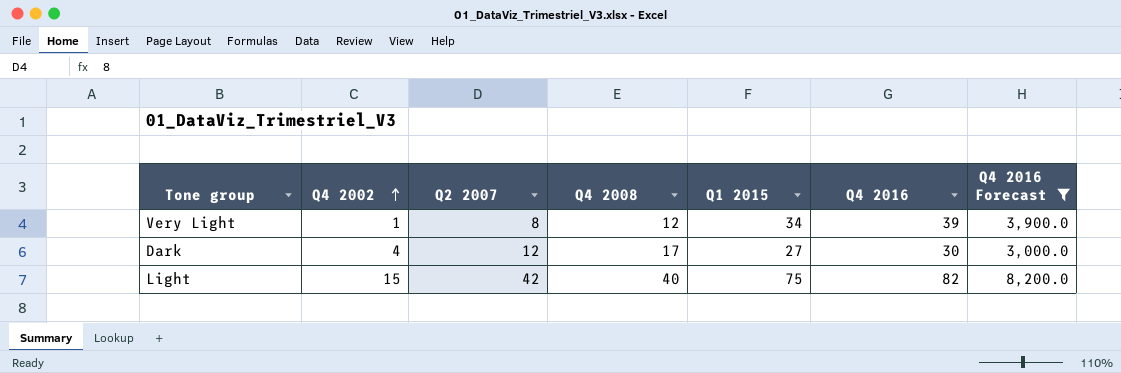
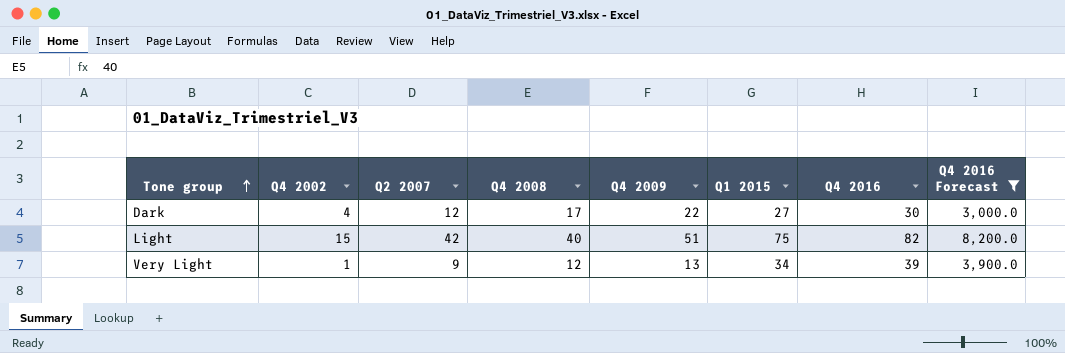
row order: Q4 2002 ascending -> Tone group ascending
column Q4 2009 | position: none -> 5
Very Light | Q2 2007: 8 -> 9

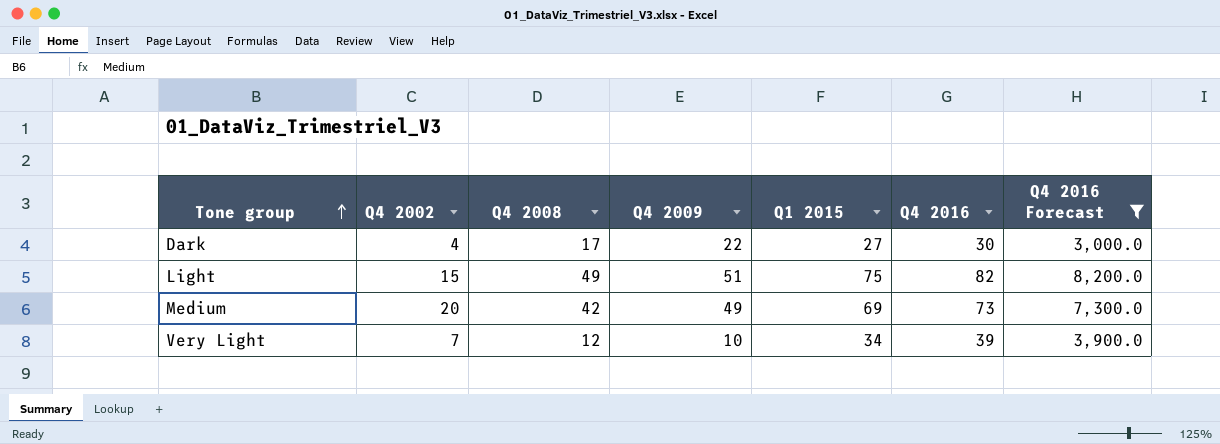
column Q2 2007 | position: 3 -> none
Light | Q4 2008: 40 -> 49
row Medium: none -> 20 | 42 | 49 | 69 | 73 | 7,300.0
Very Light | Q4 2002: 1 -> 7
Very Light | Q4 2009: 13 -> 10

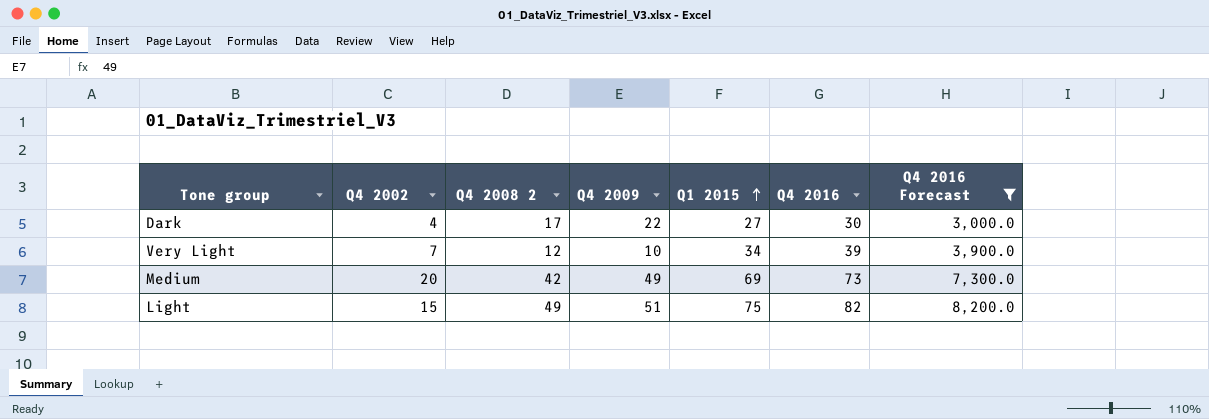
row order: Tone group ascending -> Q1 2015 ascending
column name: Q4 2008 -> Q4 2008 2

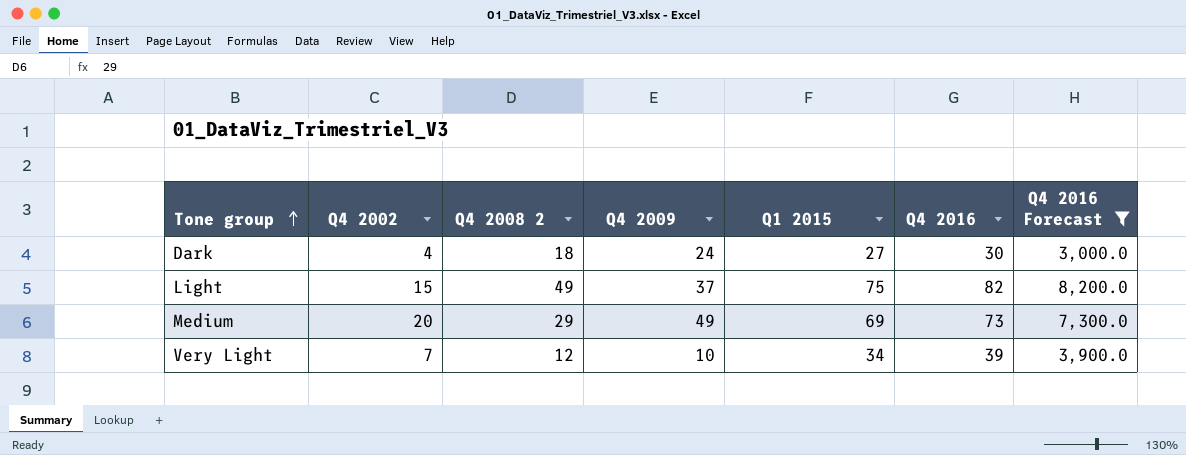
row order: Q1 2015 ascending -> Tone group ascending
Dark | Q4 2008 2: 17 -> 18
Dark | Q4 2009: 22 -> 24
Light | Q4 2009: 51 -> 37
Medium | Q4 2008 2: 42 -> 29

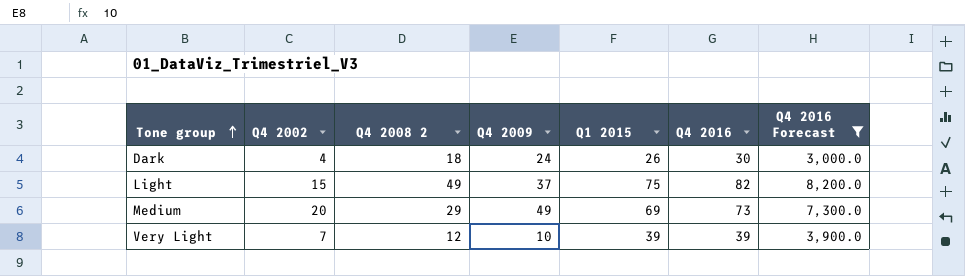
Dark | Q1 2015: 27 -> 26
Very Light | Q1 2015: 34 -> 39

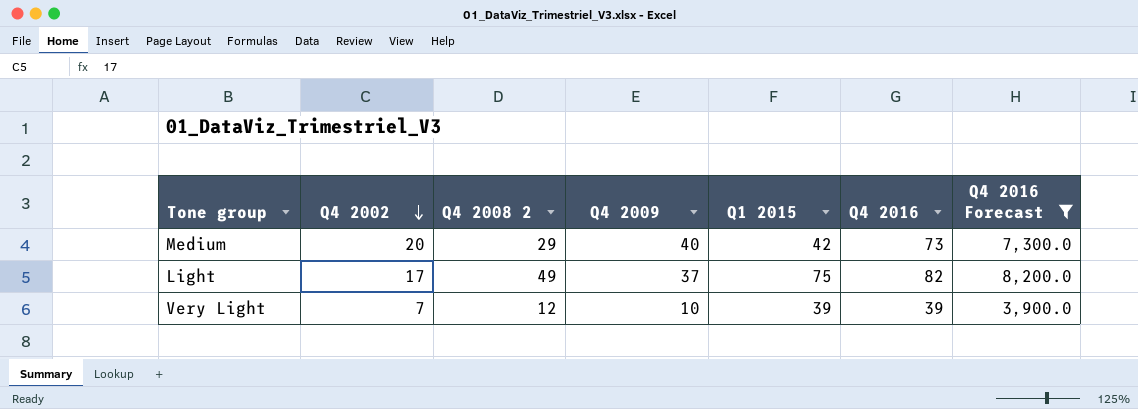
row order: Tone group ascending -> Q4 2002 descending
row Dark: 4 | 18 | 24 | 26 | 30 | 3,000.0 -> none
Medium | Q4 2009: 49 -> 40
Medium | Q1 2015: 69 -> 42
Light | Q4 2002: 15 -> 17

